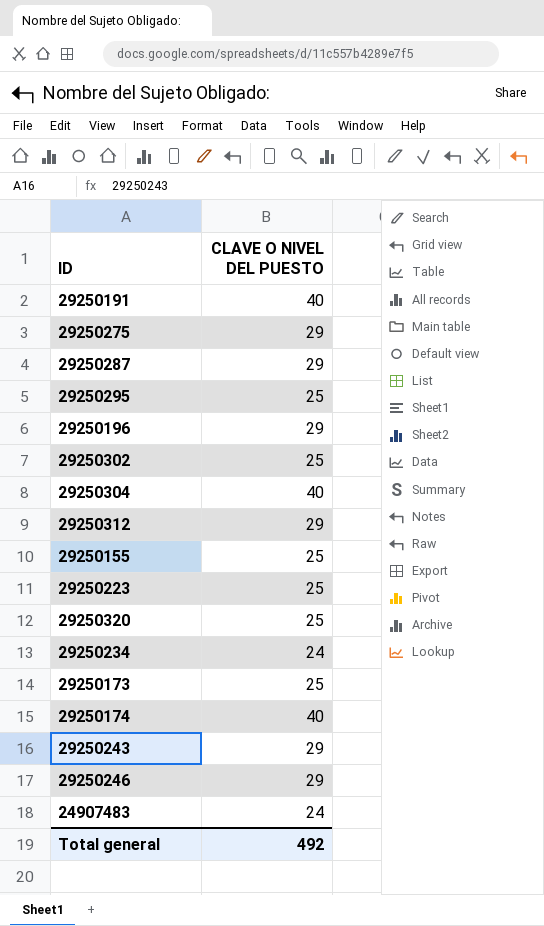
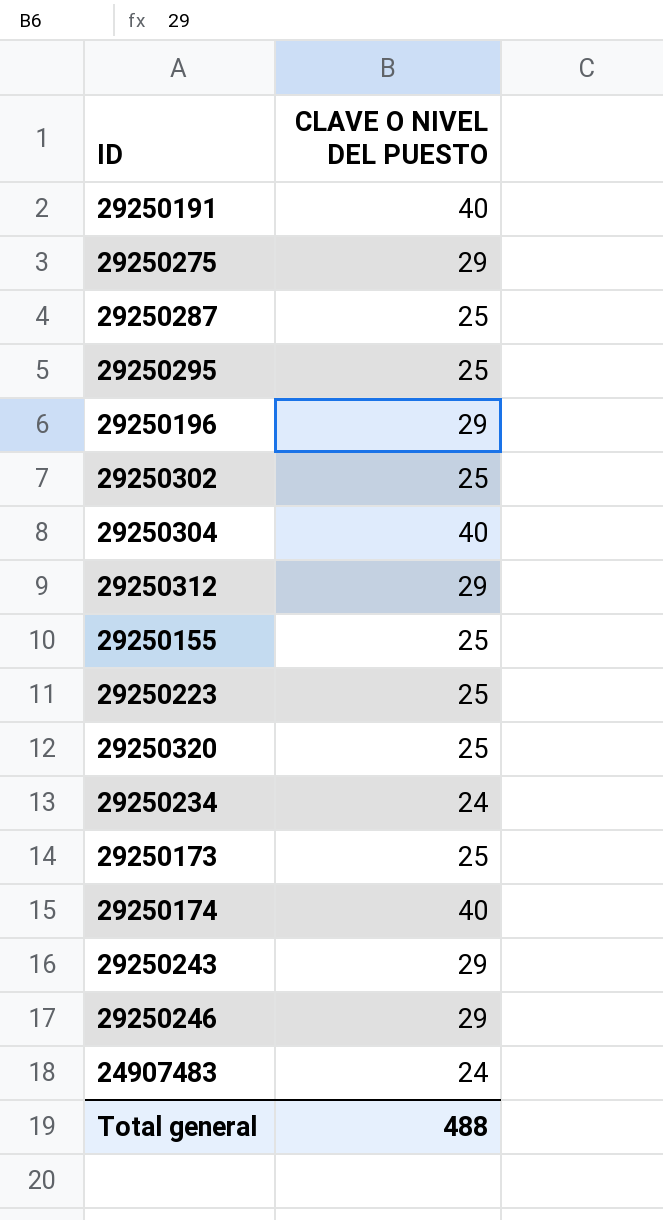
29250287 | CLAVE O NIVEL DEL PUESTO: 29 -> 25
Total general | CLAVE O NIVEL DEL PUESTO: 492 -> 488

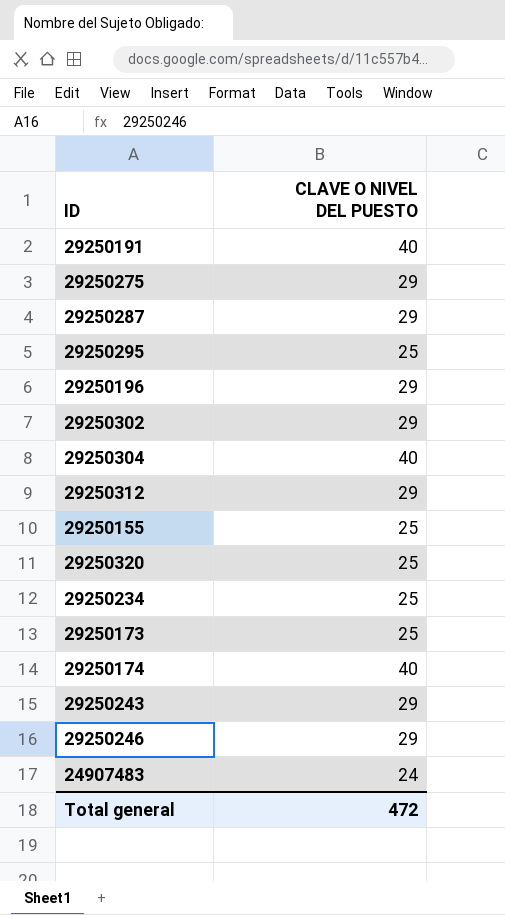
row 29250223: 25 -> none
29250287 | CLAVE O NIVEL DEL PUESTO: 25 -> 29
29250302 | CLAVE O NIVEL DEL PUESTO: 25 -> 29
29250234 | CLAVE O NIVEL DEL PUESTO: 24 -> 25
Total general | CLAVE O NIVEL DEL PUESTO: 488 -> 472

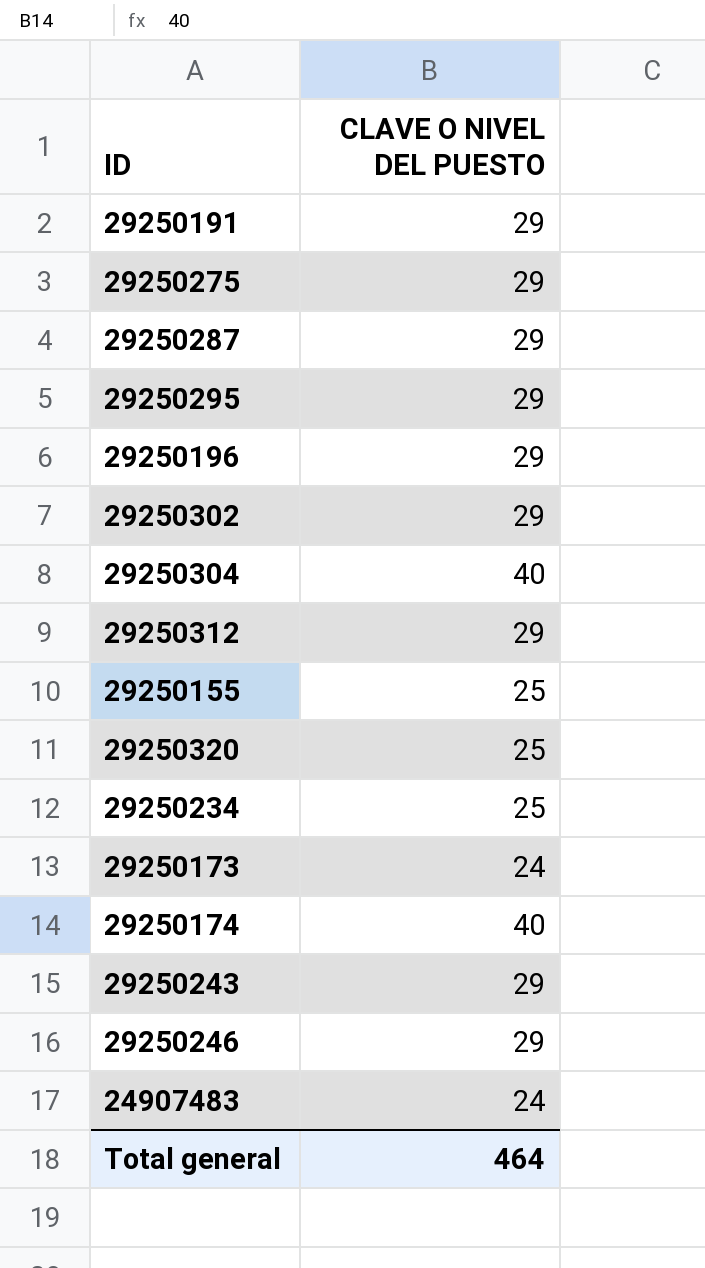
29250191 | CLAVE O NIVEL DEL PUESTO: 40 -> 29
29250295 | CLAVE O NIVEL DEL PUESTO: 25 -> 29
29250173 | CLAVE O NIVEL DEL PUESTO: 25 -> 24
Total general | CLAVE O NIVEL DEL PUESTO: 472 -> 464

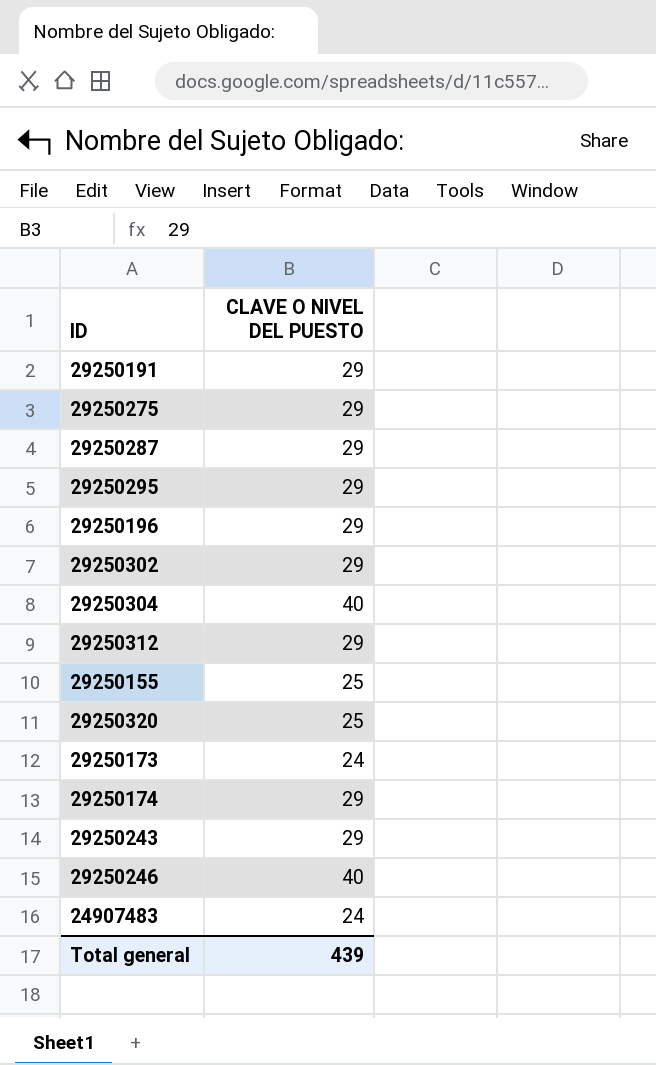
row 29250234: 25 -> none
29250174 | CLAVE O NIVEL DEL PUESTO: 40 -> 29
29250246 | CLAVE O NIVEL DEL PUESTO: 29 -> 40
Total general | CLAVE O NIVEL DEL PUESTO: 464 -> 439

